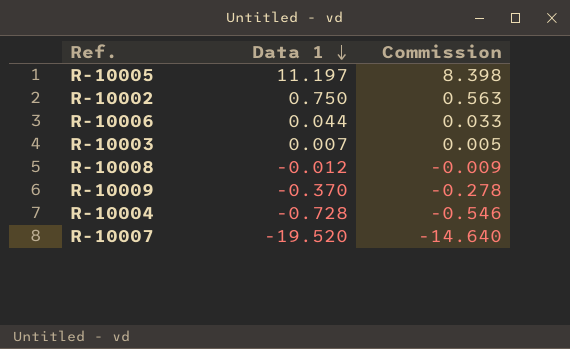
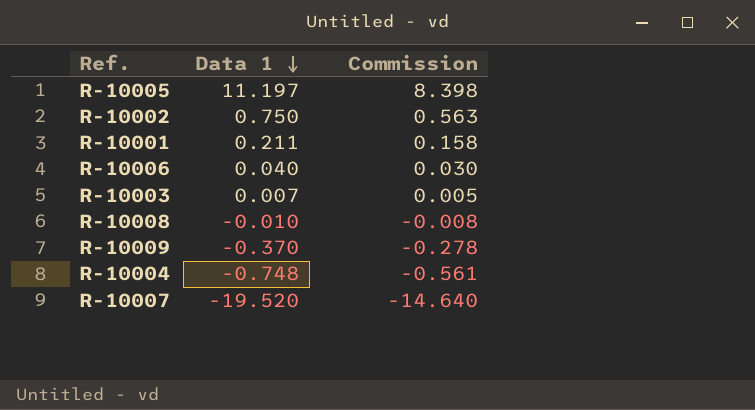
row R-10001: none -> 0.211 | 0.158
R-10006 | Data 1: 0.044 -> 0.040
R-10006 | Commission: 0.033 -> 0.030
R-10008 | Data 1: -0.012 -> -0.010
R-10008 | Commission: -0.009 -> -0.008
R-10004 | Data 1: -0.728 -> -0.748
R-10004 | Commission: -0.546 -> -0.561

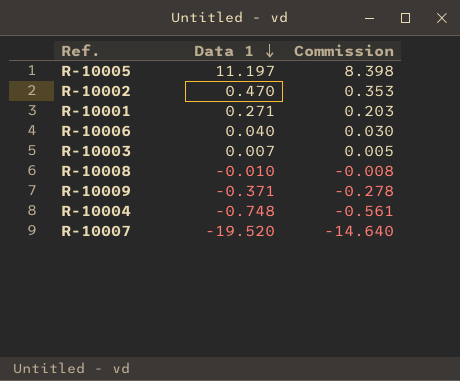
R-10002 | Data 1: 0.750 -> 0.470
R-10002 | Commission: 0.563 -> 0.353
R-10001 | Data 1: 0.211 -> 0.271
R-10001 | Commission: 0.158 -> 0.203
R-10009 | Data 1: -0.370 -> -0.371

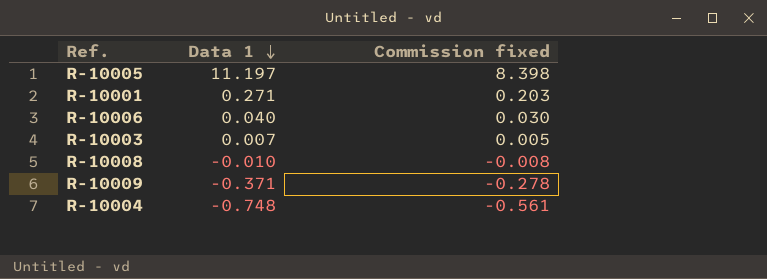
column name: Commission -> Commission fixed
row R-10002: 0.470 | 0.353 -> none
row R-10007: -19.520 | -14.640 -> none

